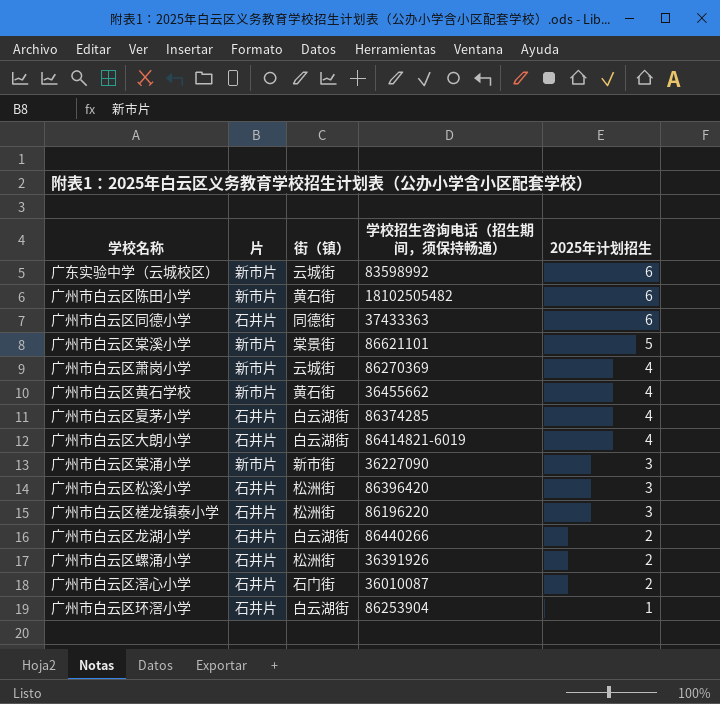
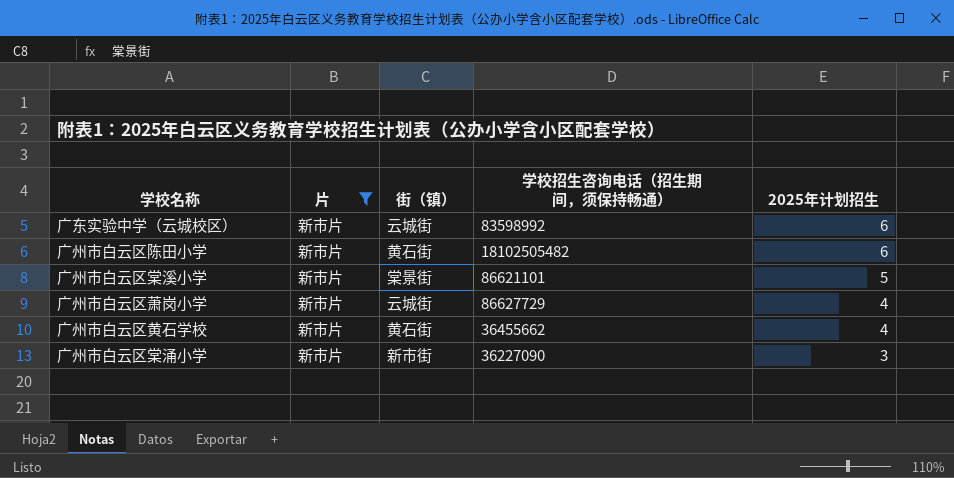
filter: none -> 片 = 新市片
广州市白云区萧岗小学 | 学校招生咨询电话（招生期间，须保持畅通）: 86270369 -> 86627729

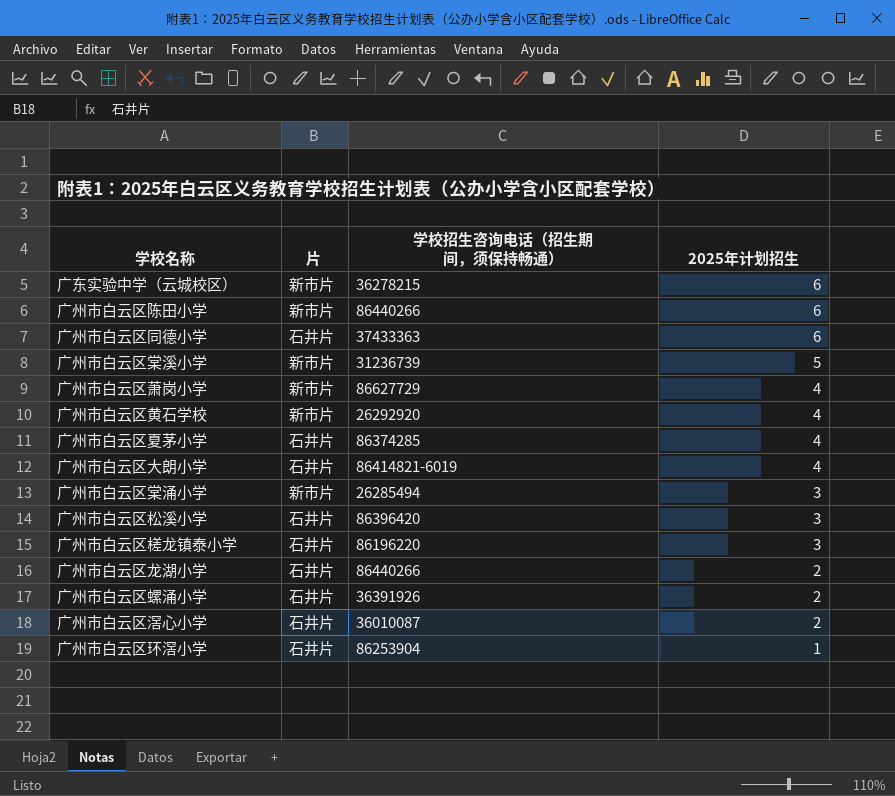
filter: 片 = 新市片 -> none
column 街（镇） | position: 3 -> none
广东实验中学（云城校区） | 学校招生咨询电话（招生期间，须保持畅通）: 83598992 -> 36278215
广州市白云区陈田小学 | 学校招生咨询电话（招生期间，须保持畅通）: 18102505482 -> 86440266
广州市白云区棠溪小学 | 学校招生咨询电话（招生期间，须保持畅通）: 86621101 -> 31236739
广州市白云区黄石学校 | 学校招生咨询电话（招生期间，须保持畅通）: 36455662 -> 26292920
广州市白云区棠涌小学 | 学校招生咨询电话（招生期间，须保持畅通）: 36227090 -> 26285494

